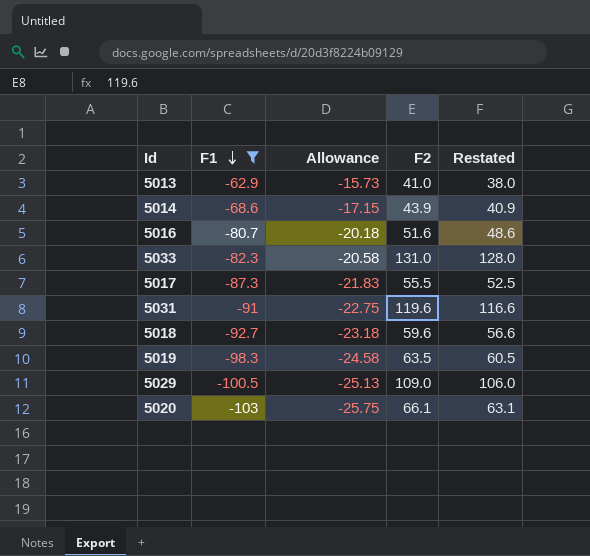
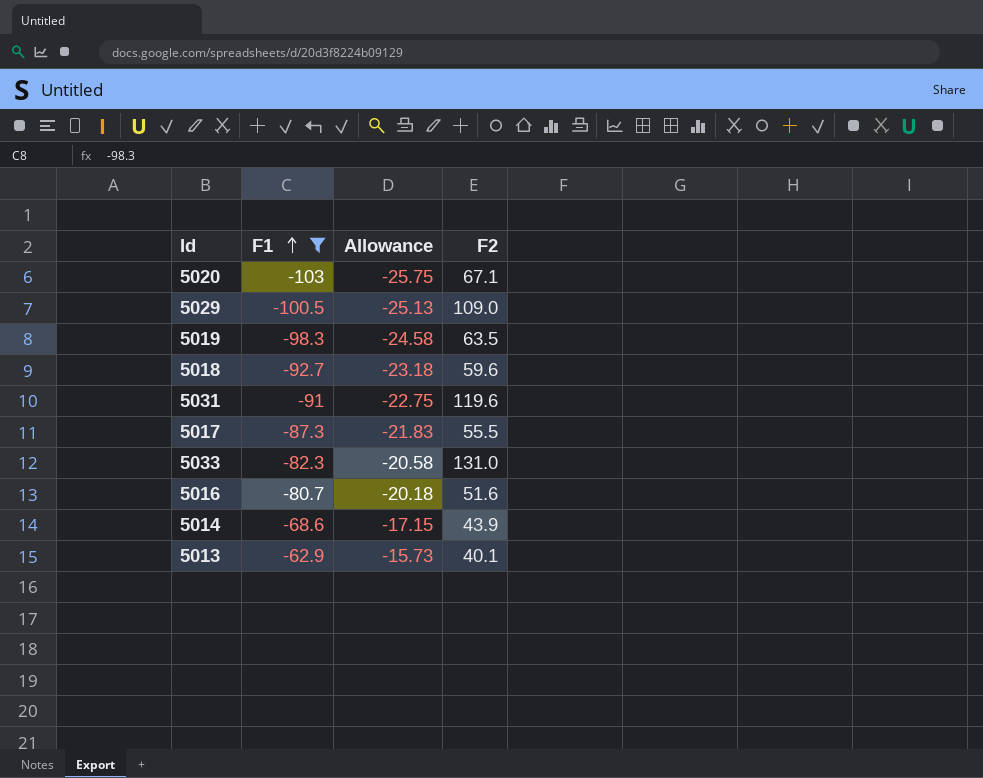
row order: F1 descending -> F1 ascending
column Restated | formula: [F2] - 3 -> none
5020 | F2: 66.1 -> 67.1
5013 | F2: 41.0 -> 40.1

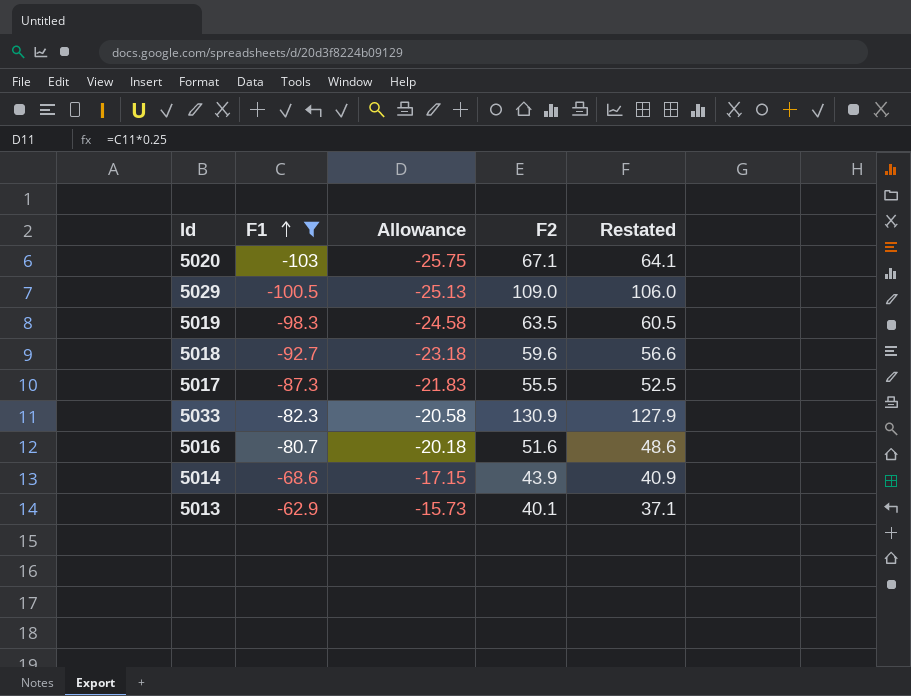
column Restated | formula: none -> [F2] - 3
row 5031: -91 | -22.75 | 119.6 -> none
5033 | F2: 131.0 -> 130.9

